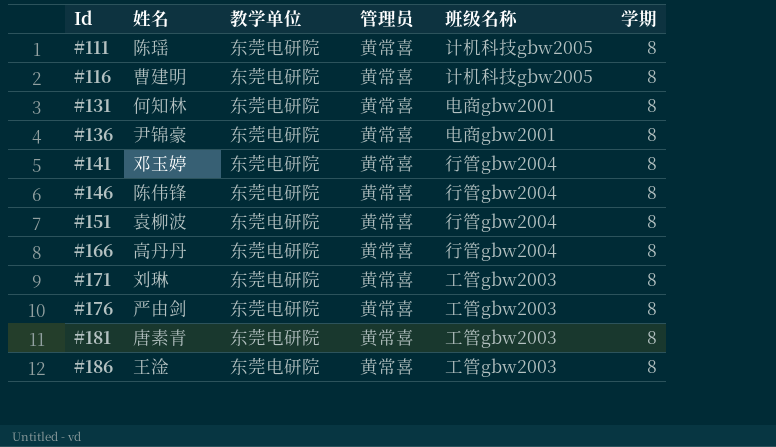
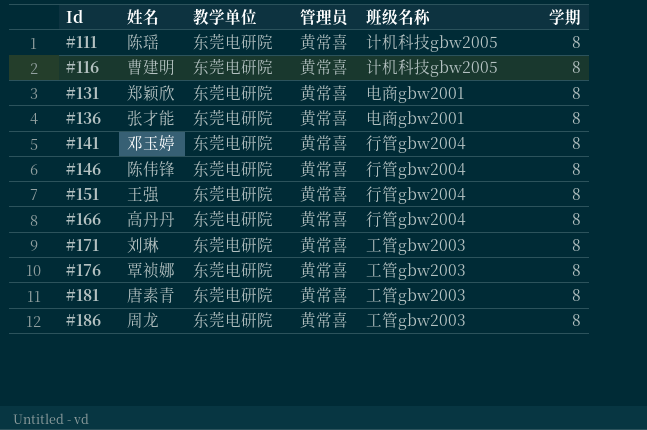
#131 | 姓名: 何知林 -> 郑颖欣
#136 | 姓名: 尹锦豪 -> 张才能
#151 | 姓名: 袁柳波 -> 王强
#176 | 姓名: 严由剑 -> 覃祯娜
#186 | 姓名: 王淦 -> 周龙

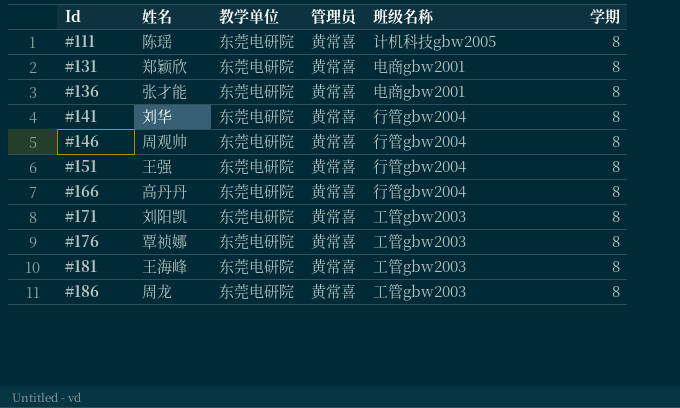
row #116: 曹建明 | 东莞电研院 | 黄常喜 | 计机科技gbw2005 | 8 -> none
#141 | 姓名: 邓玉婷 -> 刘华
#146 | 姓名: 陈伟锋 -> 周观帅
#171 | 姓名: 刘琳 -> 刘阳凯
#181 | 姓名: 唐素青 -> 王海峰

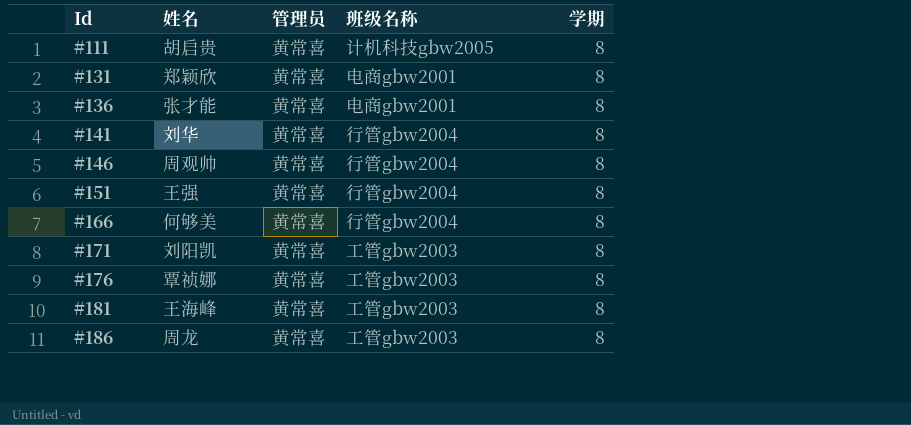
column 教学单位 | position: 3 -> none
#111 | 姓名: 陈瑶 -> 胡启贵
#166 | 姓名: 高丹丹 -> 何够美

